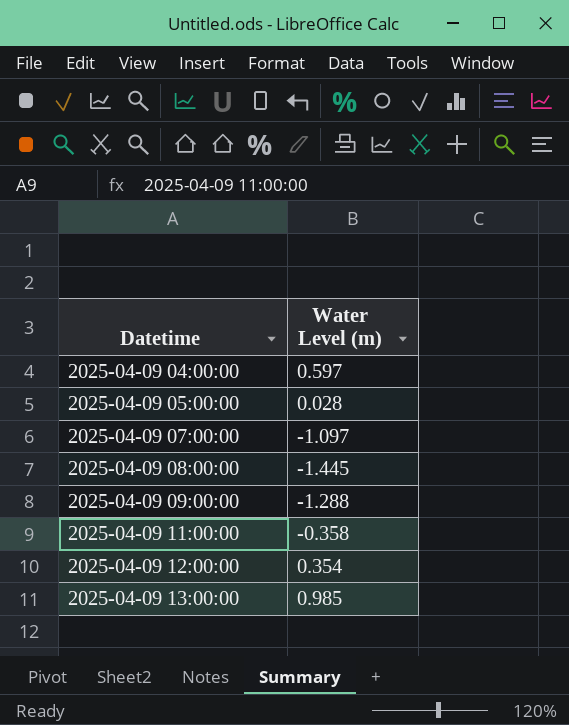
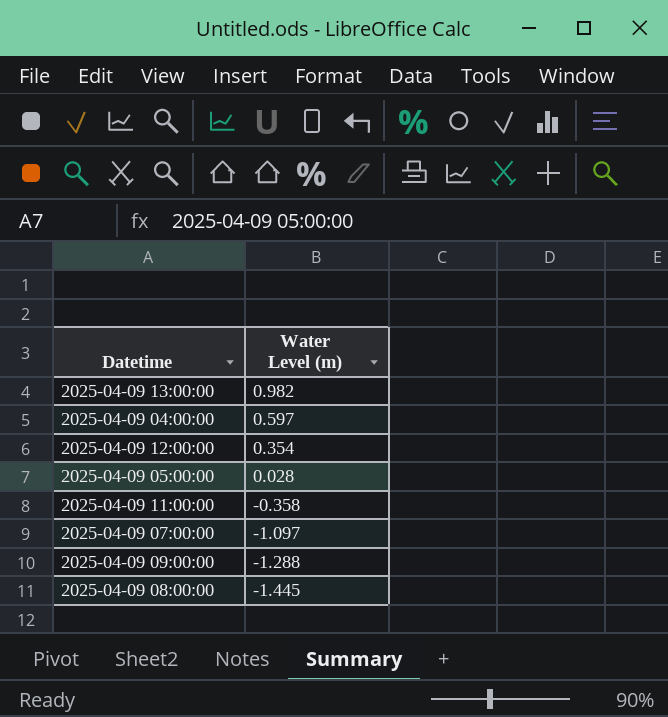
row order: Datetime ascending -> Water Level (m) descending
2025-04-09 13:00:00 | Water Level (m): 0.985 -> 0.982

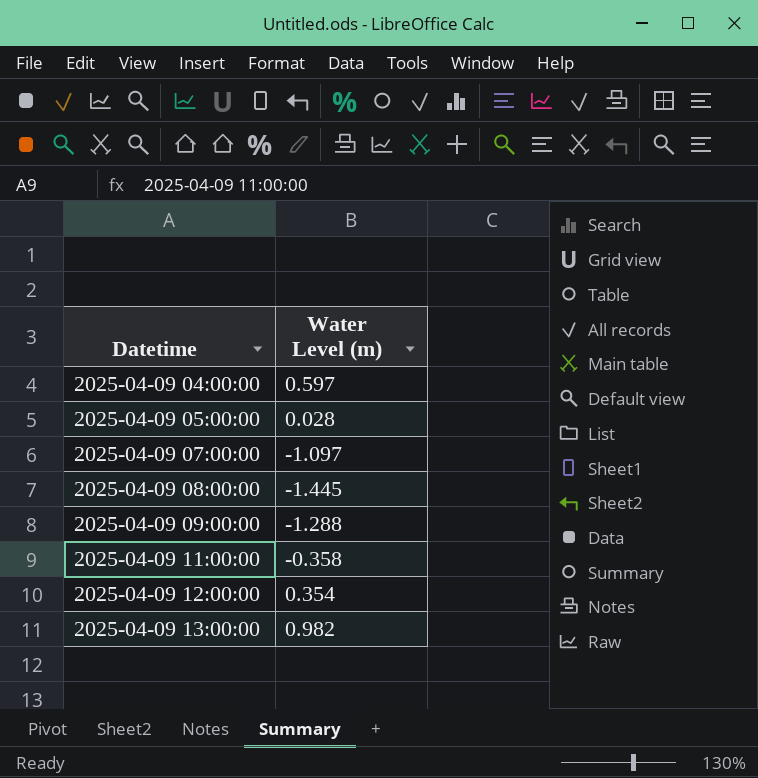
row order: Water Level (m) descending -> Datetime ascending

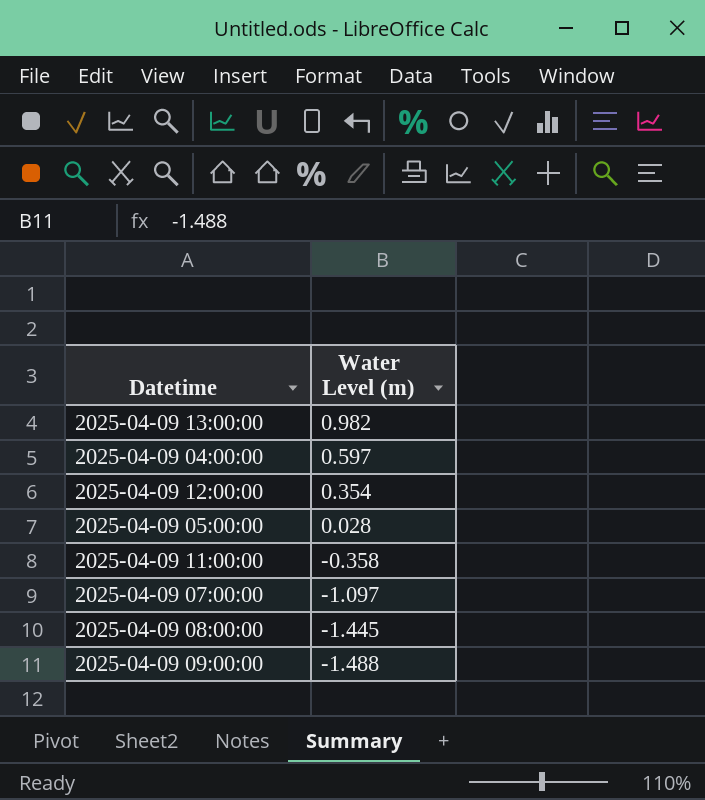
row order: Datetime ascending -> Water Level (m) descending
2025-04-09 09:00:00 | Water Level (m): -1.288 -> -1.488

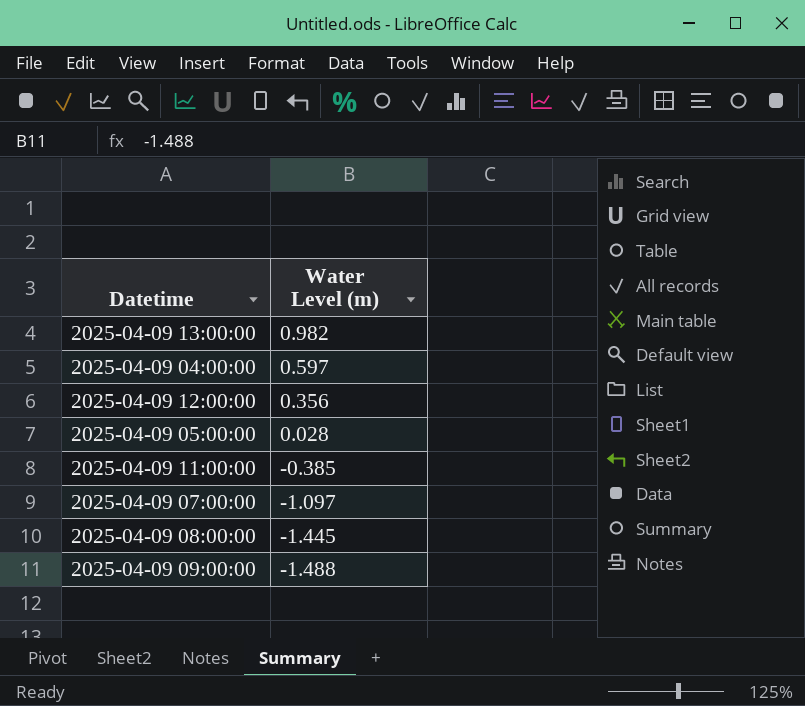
2025-04-09 12:00:00 | Water Level (m): 0.354 -> 0.356
2025-04-09 11:00:00 | Water Level (m): -0.358 -> -0.385

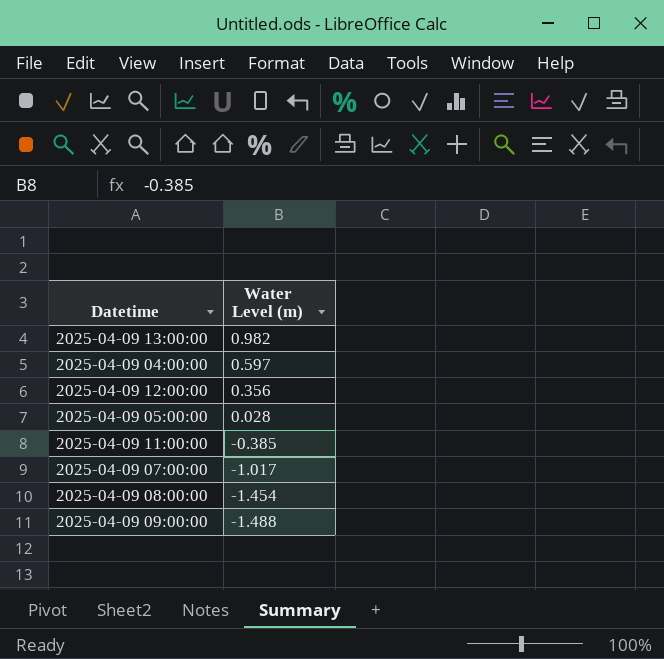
2025-04-09 07:00:00 | Water Level (m): -1.097 -> -1.017
2025-04-09 08:00:00 | Water Level (m): -1.445 -> -1.454

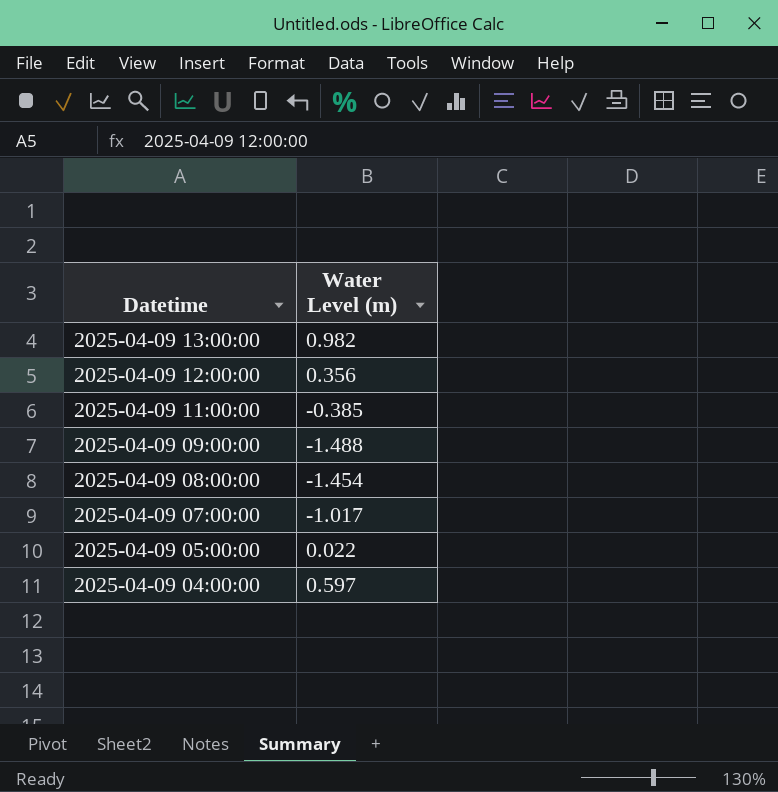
row order: Water Level (m) descending -> Datetime descending
2025-04-09 05:00:00 | Water Level (m): 0.028 -> 0.022

